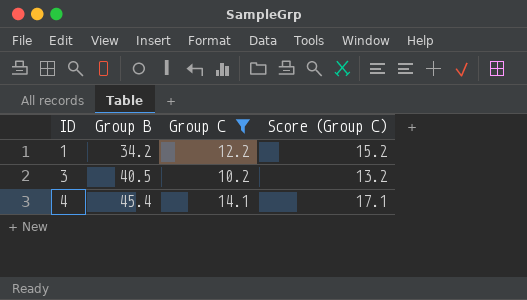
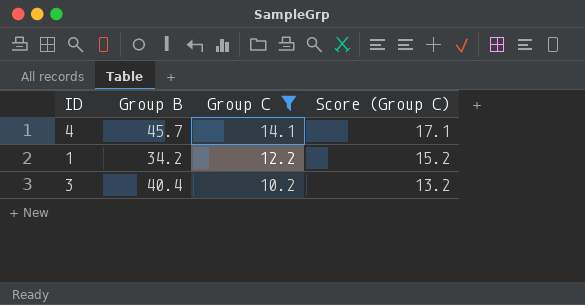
row order: ID ascending -> Group C descending
4 | Group B: 45.4 -> 45.7
3 | Group B: 40.5 -> 40.4

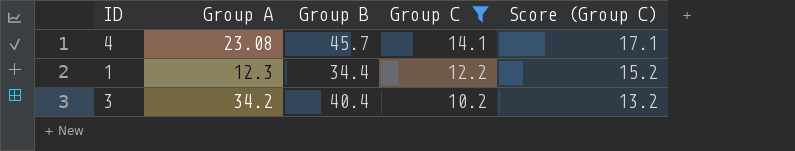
column Group A | position: none -> 2
1 | Group B: 34.2 -> 34.4

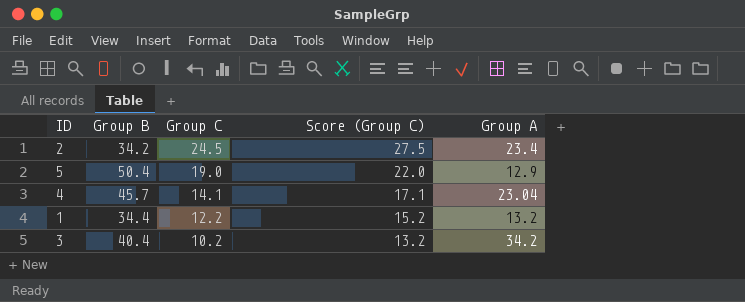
filter: Group C <= 14.1 -> none
column Group A | position: 2 -> 5
4 | Group A: 23.08 -> 23.04
1 | Group A: 12.3 -> 13.2

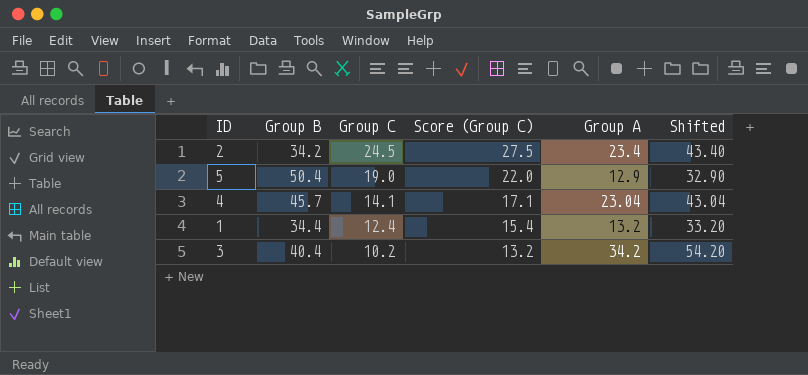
column Shifted | formula: none -> [Group A] + 20
1 | Group C: 12.2 -> 12.4
1 | Score (Group C): 15.2 -> 15.4

